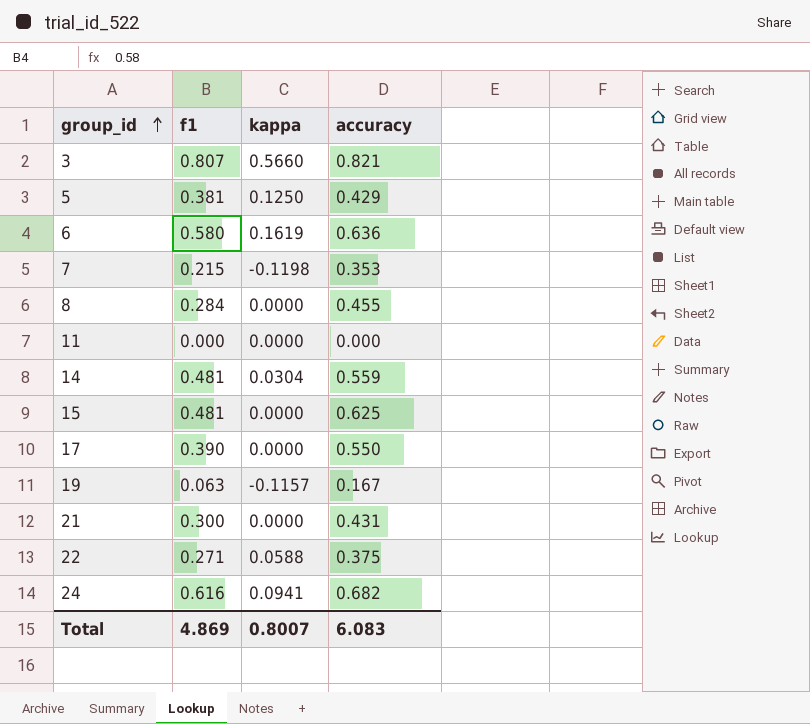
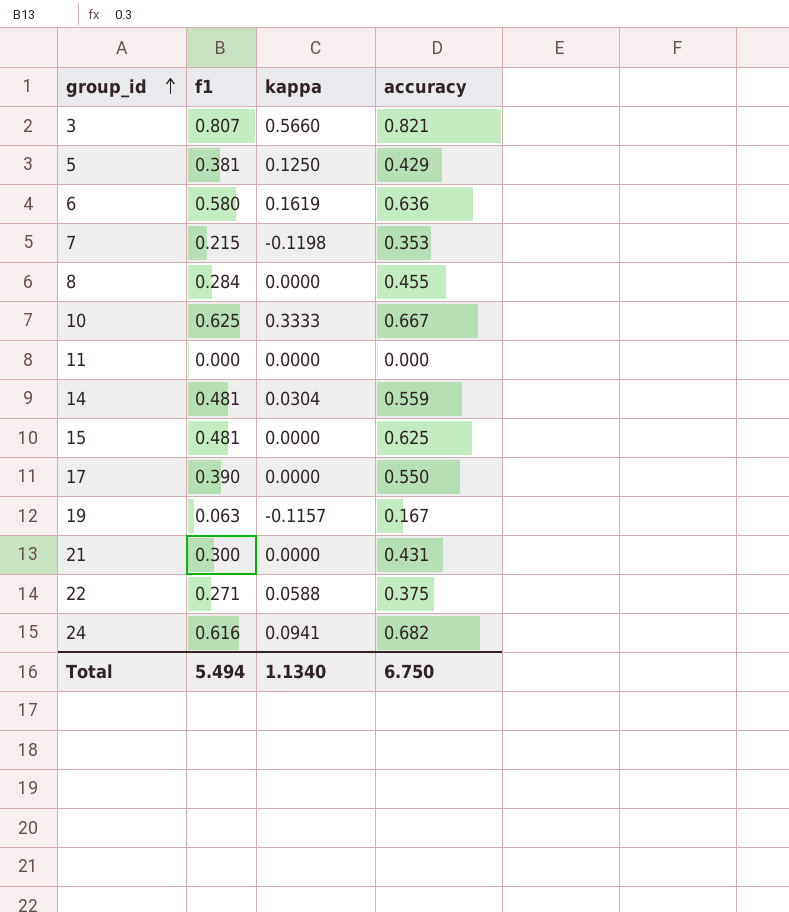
row 10: none -> 0.625 | 0.3333 | 0.667
Total | f1: 4.869 -> 5.494
Total | kappa: 0.8007 -> 1.1340
Total | accuracy: 6.083 -> 6.750

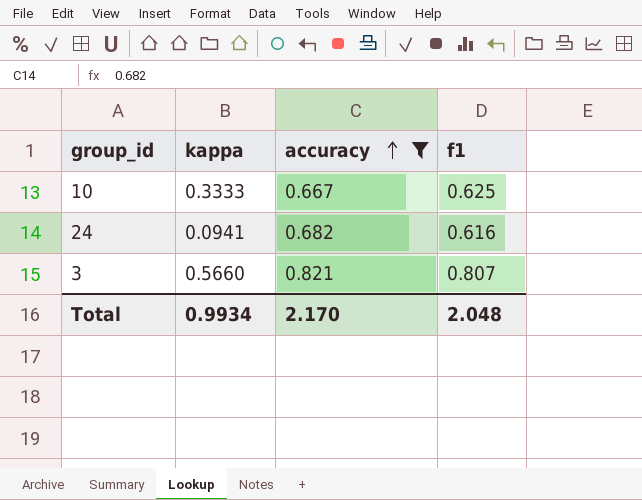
filter: none -> accuracy >= 0.667
row order: group_id ascending -> accuracy ascending
column f1 | position: 2 -> 4
Total | kappa: 1.1340 -> 0.9934
Total | accuracy: 6.750 -> 2.170
Total | f1: 5.494 -> 2.048

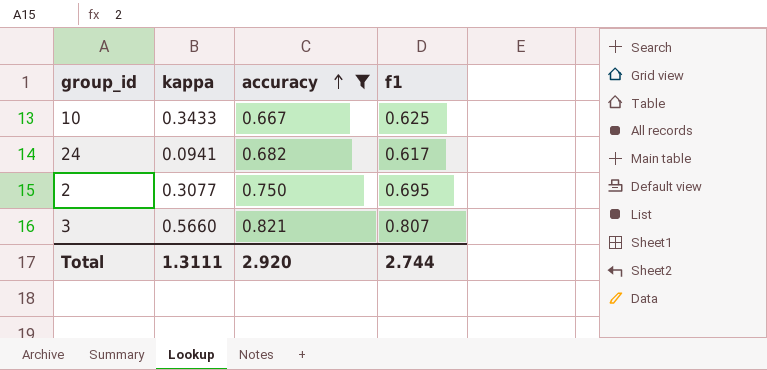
10 | kappa: 0.3333 -> 0.3433
24 | f1: 0.616 -> 0.617
row 2: none -> 0.3077 | 0.750 | 0.695
Total | kappa: 0.9934 -> 1.3111
Total | accuracy: 2.170 -> 2.920
Total | f1: 2.048 -> 2.744

